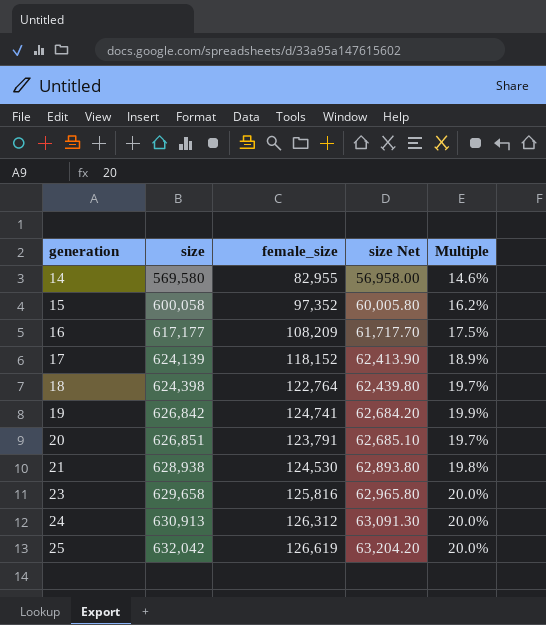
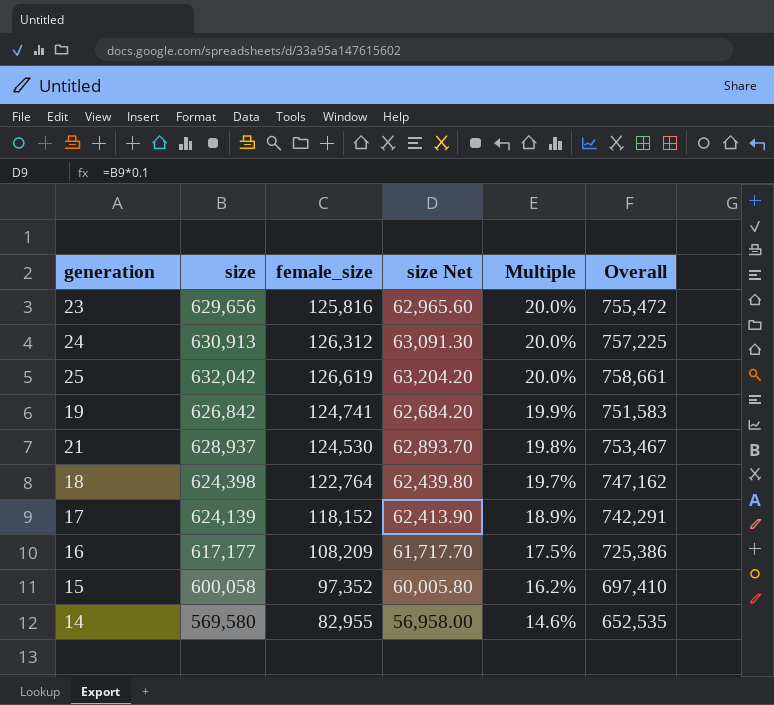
row order: generation ascending -> Multiple descending
column Overall | formula: none -> [size] + [female_size]
row 20: 626,851 | 123,791 | 62,685.10 | 19.7% -> none
23 | size: 629,658 -> 629,656
23 | size Net: 62,965.80 -> 62,965.60
21 | size: 628,938 -> 628,937
21 | size Net: 62,893.80 -> 62,893.70

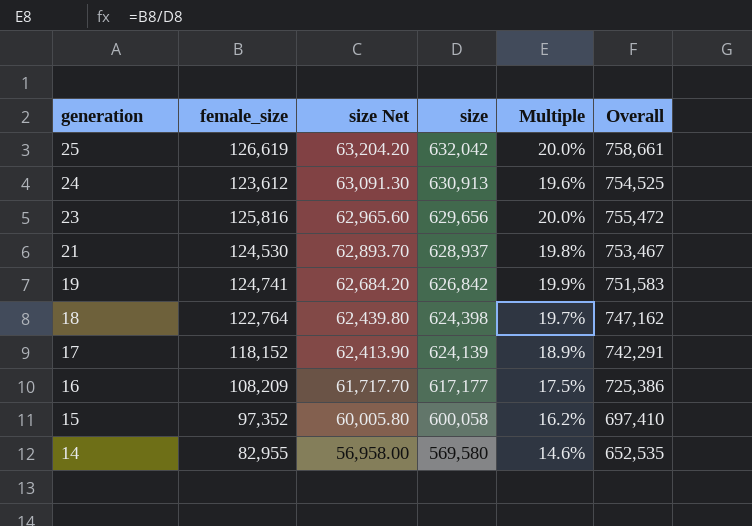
row order: Multiple descending -> generation descending
column size | position: 2 -> 4
24 | female_size: 126,312 -> 123,612
24 | Multiple: 20.0% -> 19.6%
24 | Overall: 757,225 -> 754,525

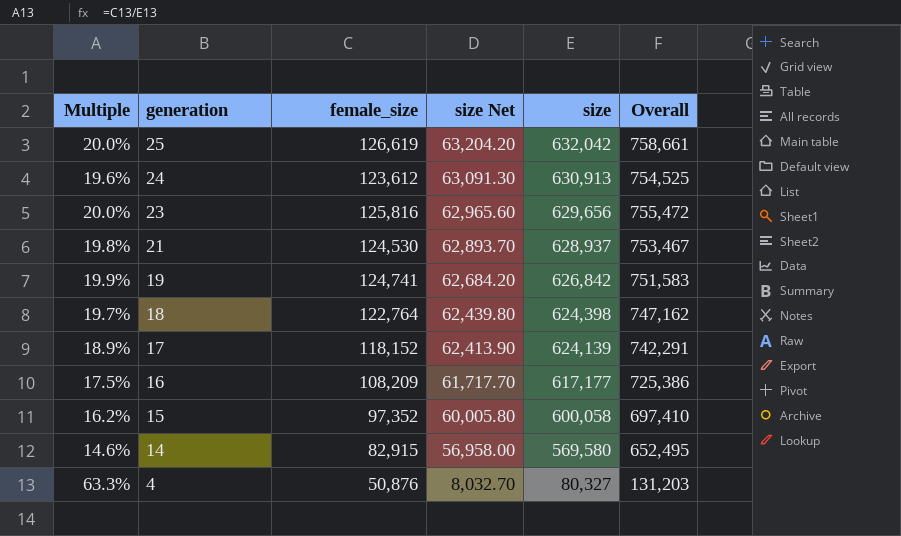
column Multiple | position: 5 -> 1
14 | female_size: 82,955 -> 82,915
14 | Overall: 652,535 -> 652,495
row 4: none -> 63.3% | 50,876 | 8,032.70 | 80,327 | 131,203

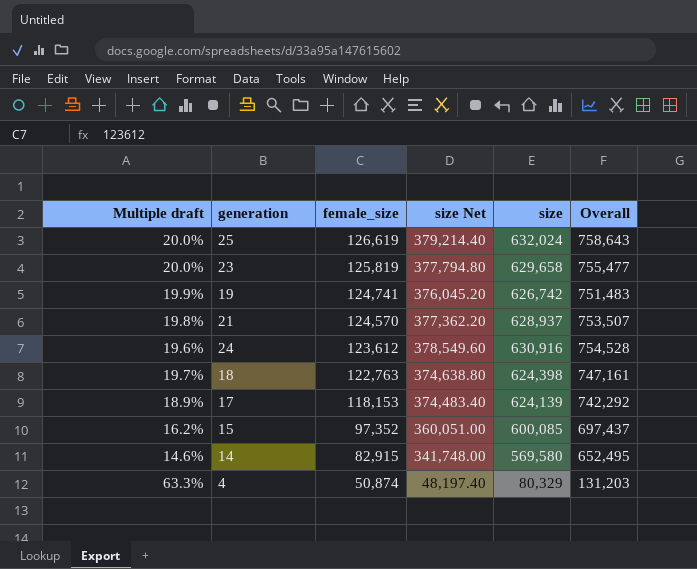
row order: generation descending -> female_size descending
column name: Multiple -> Multiple draft
column size Net | formula: [size] * 0.1 -> [size] * 0.6
row 16: 17.5% | 108,209 | 61,717.70 | 617,177 | 725,386 -> none
25 | size: 632,042 -> 632,024
25 | Overall: 758,661 -> 758,643
23 | female_size: 125,816 -> 125,819
23 | size: 629,656 -> 629,658
23 | Overall: 755,472 -> 755,477
19 | size: 626,842 -> 626,742
19 | Overall: 751,583 -> 751,483
21 | female_size: 124,530 -> 124,570
21 | Overall: 753,467 -> 753,507
24 | size: 630,913 -> 630,916
24 | Overall: 754,525 -> 754,528
18 | female_size: 122,764 -> 122,763
18 | Overall: 747,162 -> 747,161
17 | female_size: 118,152 -> 118,153
17 | Overall: 742,291 -> 742,292
15 | size: 600,058 -> 600,085
15 | Overall: 697,410 -> 697,437
4 | female_size: 50,876 -> 50,874
4 | size: 80,327 -> 80,329

